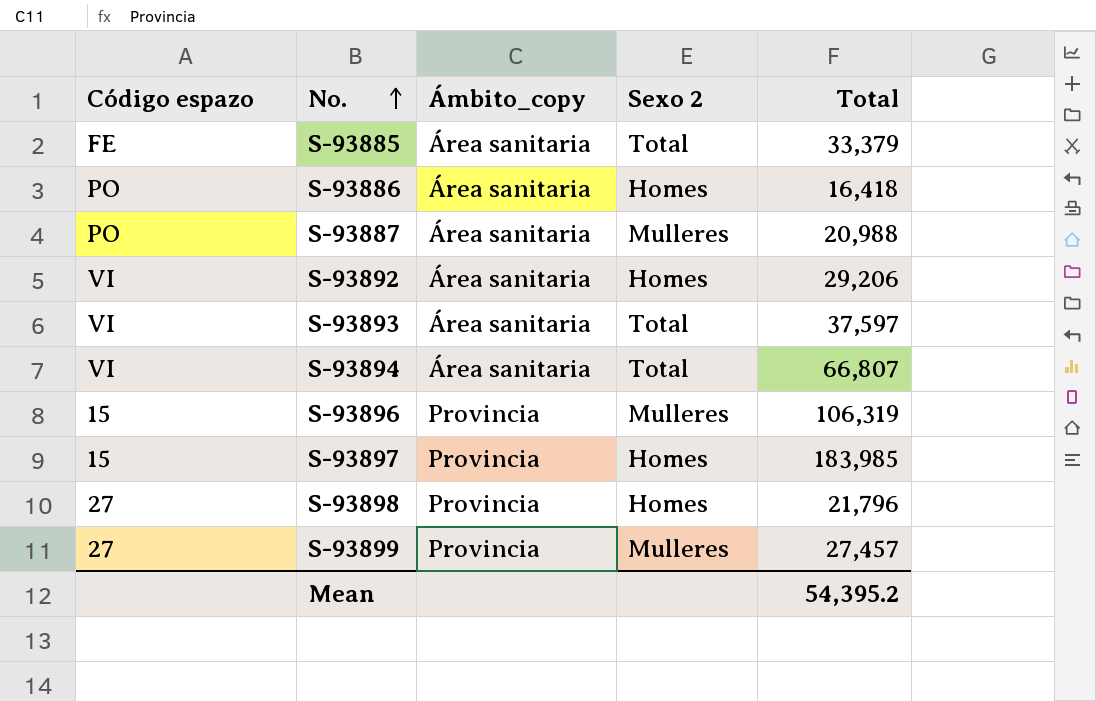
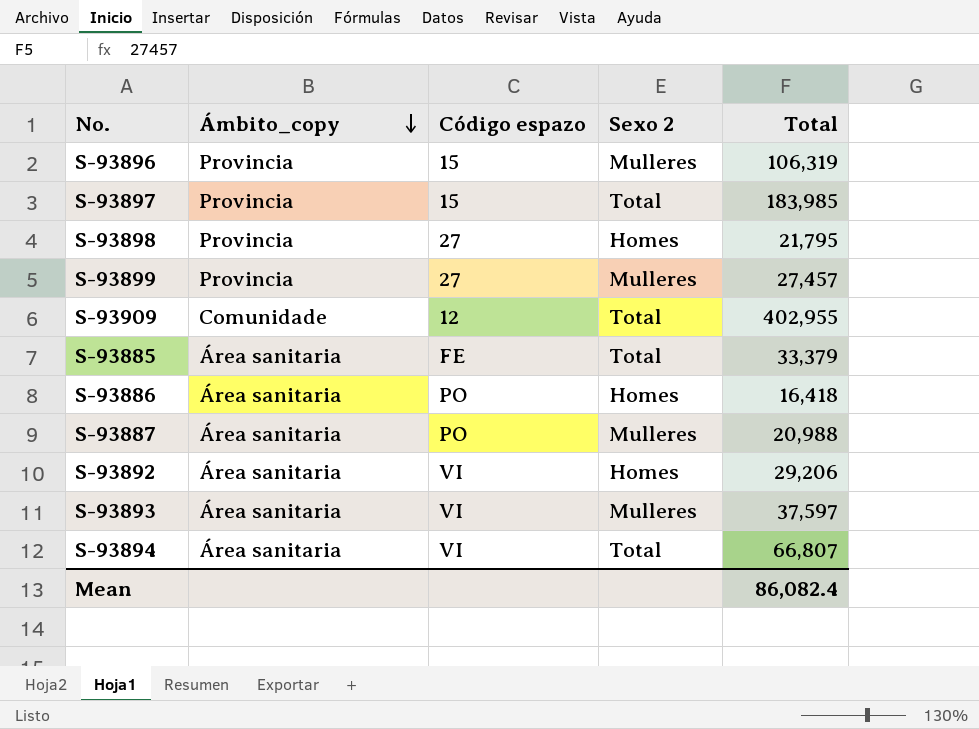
row order: No. ascending -> Ámbito_copy descending
column Código espazo | position: 1 -> 3
S-93897 | Sexo 2: Homes -> Total
S-93898 | Total: 21,796 -> 21,795
row S-93909: none -> Comunidade | 12 | Total | 402,955
S-93893 | Sexo 2: Total -> Mulleres
Mean | Total: 54,395.2 -> 86,082.4

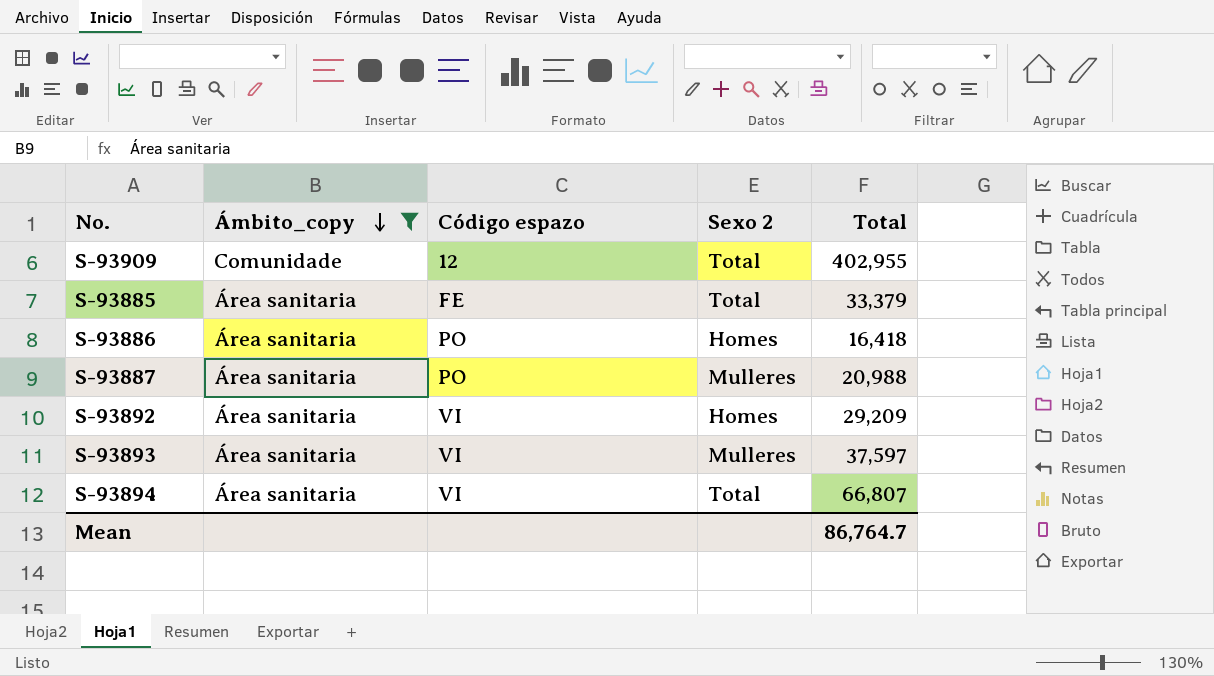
filter: none -> Ámbito_copy != Provincia
S-93892 | Total: 29,206 -> 29,209
Mean | Total: 86,082.4 -> 86,764.7

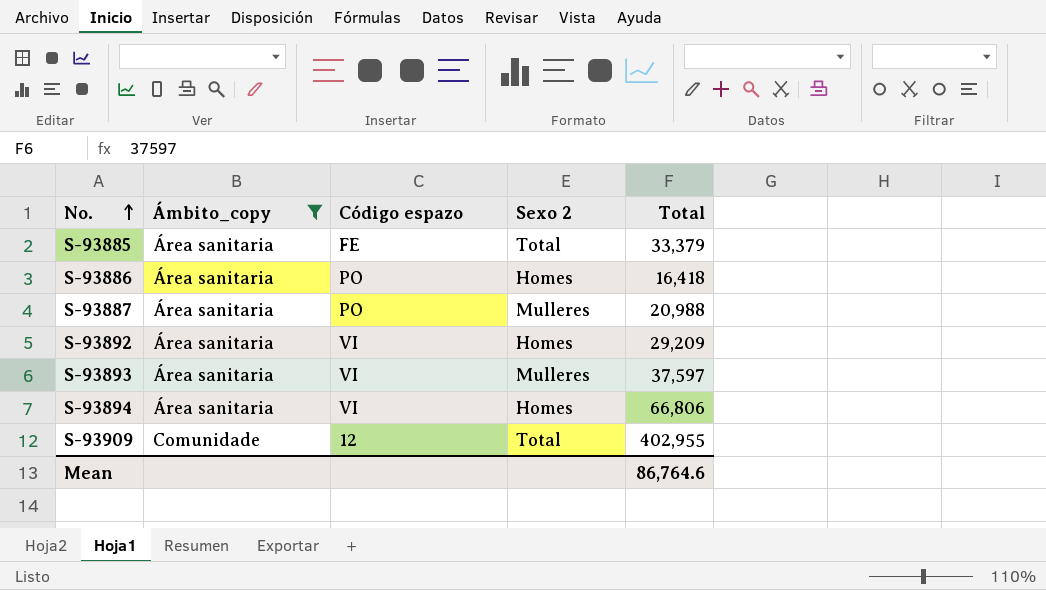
row order: Ámbito_copy descending -> No. ascending
S-93894 | Sexo 2: Total -> Homes
S-93894 | Total: 66,807 -> 66,806
Mean | Total: 86,764.7 -> 86,764.6

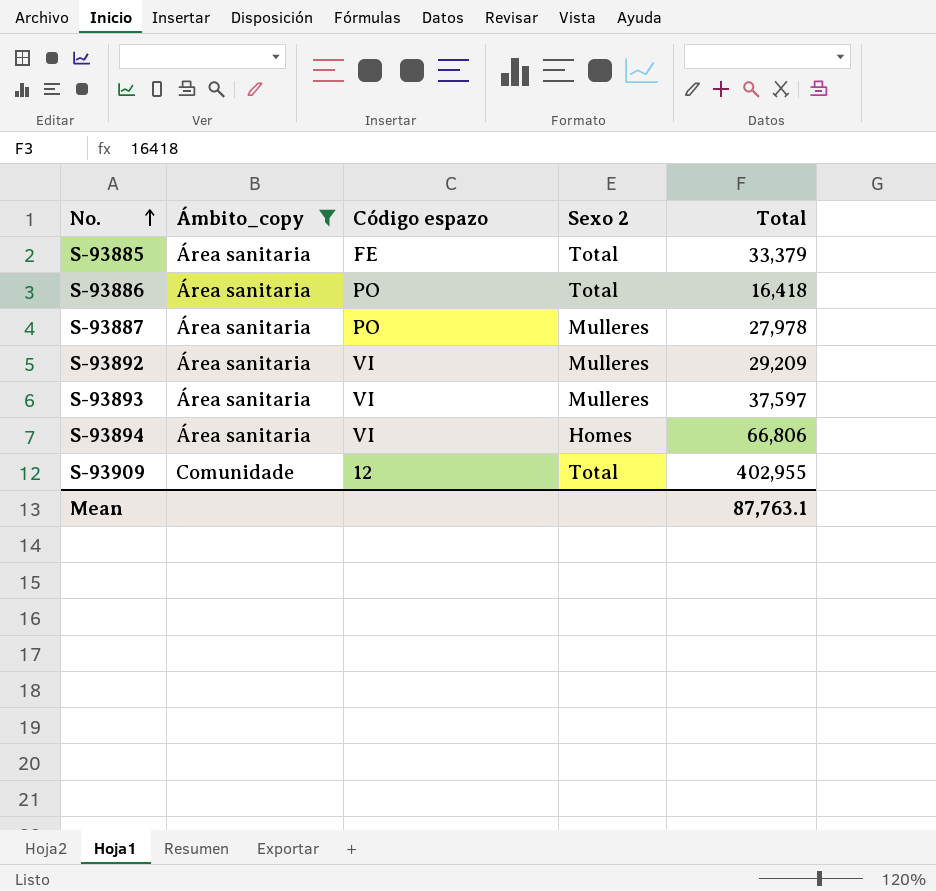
S-93886 | Sexo 2: Homes -> Total
S-93887 | Total: 20,988 -> 27,978
S-93892 | Sexo 2: Homes -> Mulleres
Mean | Total: 86,764.6 -> 87,763.1

